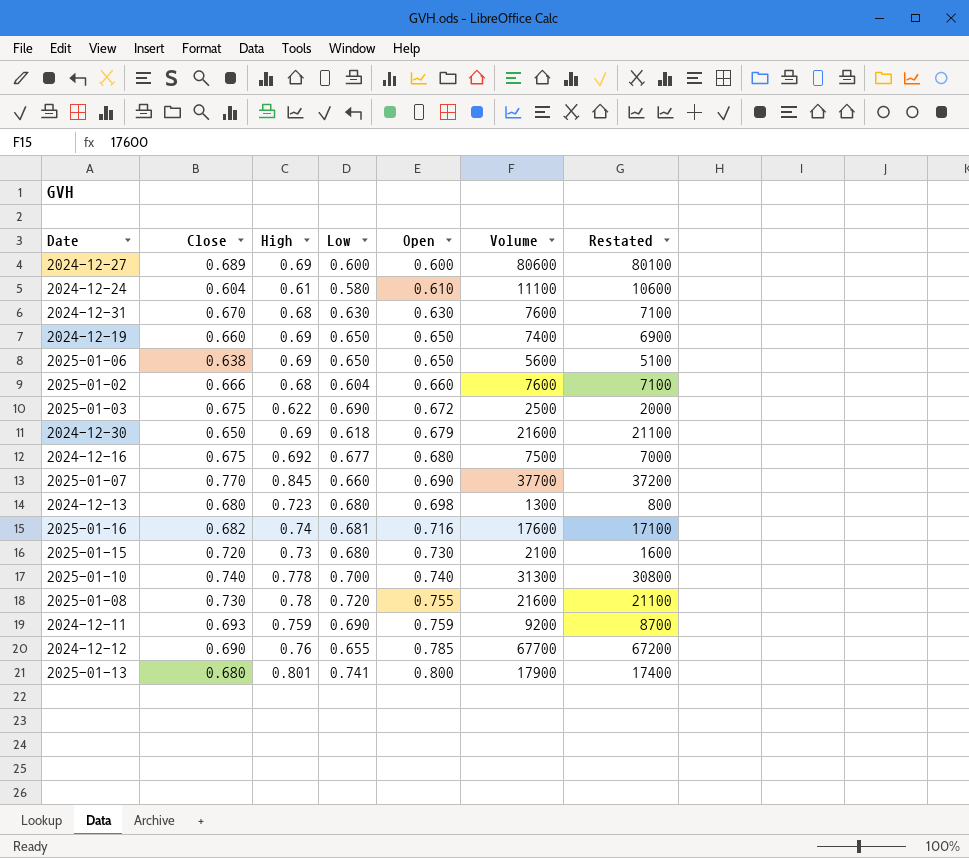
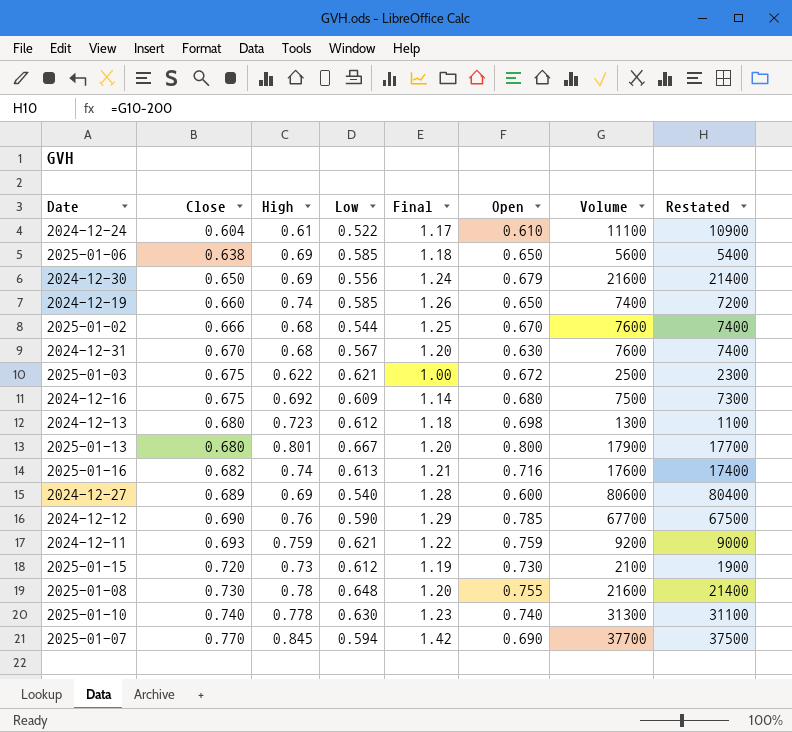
row order: Open ascending -> Close ascending
column Final | formula: none -> [High] / [Low]
column Restated | formula: [Volume] - 500 -> [Volume] - 200
2024-12-24 | Low: 0.580 -> 0.522
2025-01-06 | Low: 0.650 -> 0.585
2024-12-30 | Low: 0.618 -> 0.556
2024-12-19 | High: 0.69 -> 0.74
2024-12-19 | Low: 0.650 -> 0.585
2025-01-02 | Low: 0.604 -> 0.544
2025-01-02 | Open: 0.660 -> 0.670
2024-12-31 | Low: 0.630 -> 0.567
2025-01-03 | Low: 0.690 -> 0.621
2024-12-16 | Low: 0.677 -> 0.609
2024-12-13 | Low: 0.680 -> 0.612
2025-01-13 | Low: 0.741 -> 0.667
2025-01-16 | Low: 0.681 -> 0.613
2024-12-27 | Low: 0.600 -> 0.540
2024-12-12 | Low: 0.655 -> 0.590
2024-12-11 | Low: 0.690 -> 0.621
2025-01-15 | Low: 0.680 -> 0.612
2025-01-08 | Low: 0.720 -> 0.648
2025-01-10 | Low: 0.700 -> 0.630
2025-01-07 | Low: 0.660 -> 0.594

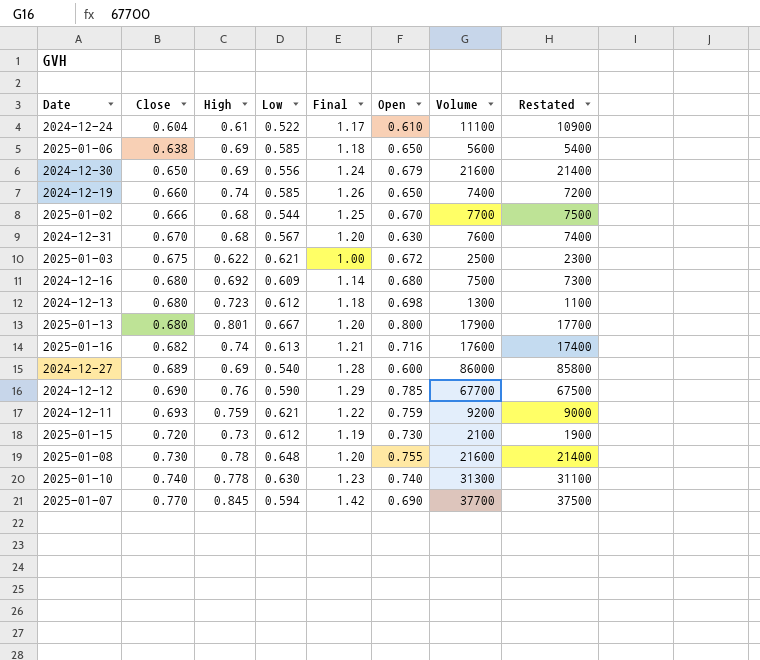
2025-01-02 | Volume: 7600 -> 7700
2025-01-02 | Restated: 7400 -> 7500
2024-12-16 | Close: 0.675 -> 0.680
2024-12-27 | Volume: 80600 -> 86000
2024-12-27 | Restated: 80400 -> 85800

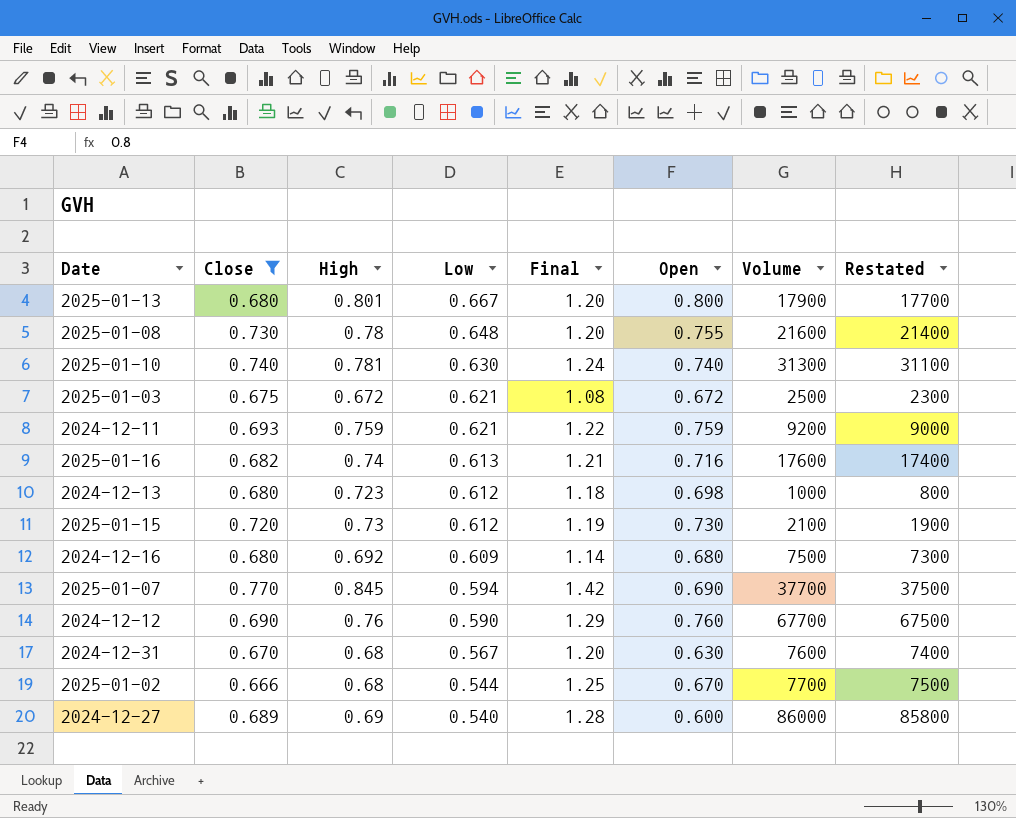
filter: none -> Close >= 0.666
row order: Close ascending -> Low descending
2025-01-10 | High: 0.778 -> 0.781
2025-01-10 | Final: 1.23 -> 1.24
2025-01-03 | High: 0.622 -> 0.672
2025-01-03 | Final: 1.00 -> 1.08
2024-12-13 | Volume: 1300 -> 1000
2024-12-13 | Restated: 1100 -> 800
2024-12-12 | Open: 0.785 -> 0.760

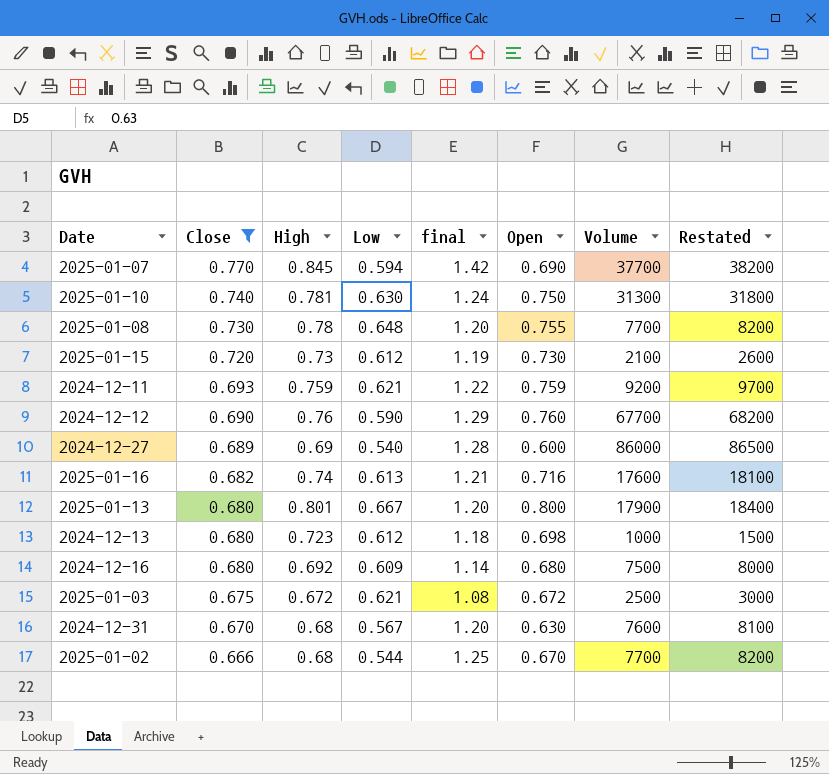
row order: Low descending -> Close descending
column name: Final -> final
column Restated | formula: [Volume] - 200 -> [Volume] + 500
2025-01-10 | Open: 0.740 -> 0.750
2025-01-08 | Volume: 21600 -> 7700

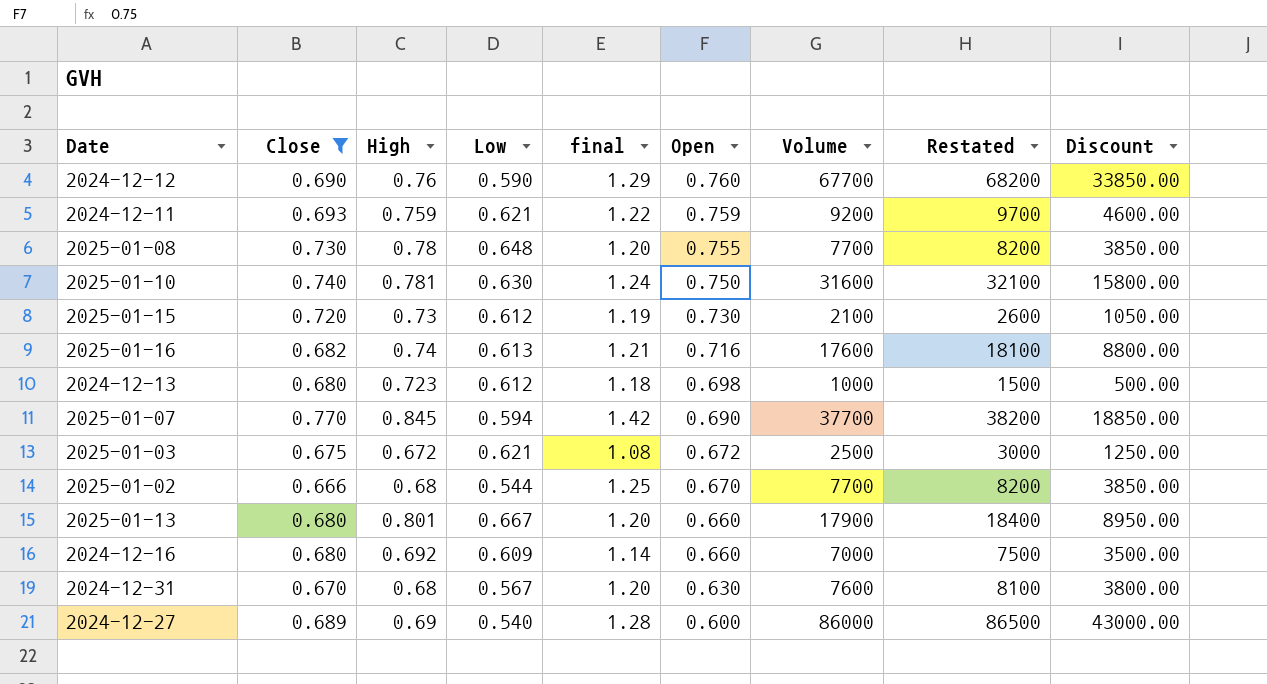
row order: Close descending -> Open descending
column Discount | formula: none -> [Volume] * 0.5
2025-01-10 | Volume: 31300 -> 31600
2025-01-10 | Restated: 31800 -> 32100
2025-01-13 | Open: 0.800 -> 0.660
2024-12-16 | Open: 0.680 -> 0.660
2024-12-16 | Volume: 7500 -> 7000
2024-12-16 | Restated: 8000 -> 7500

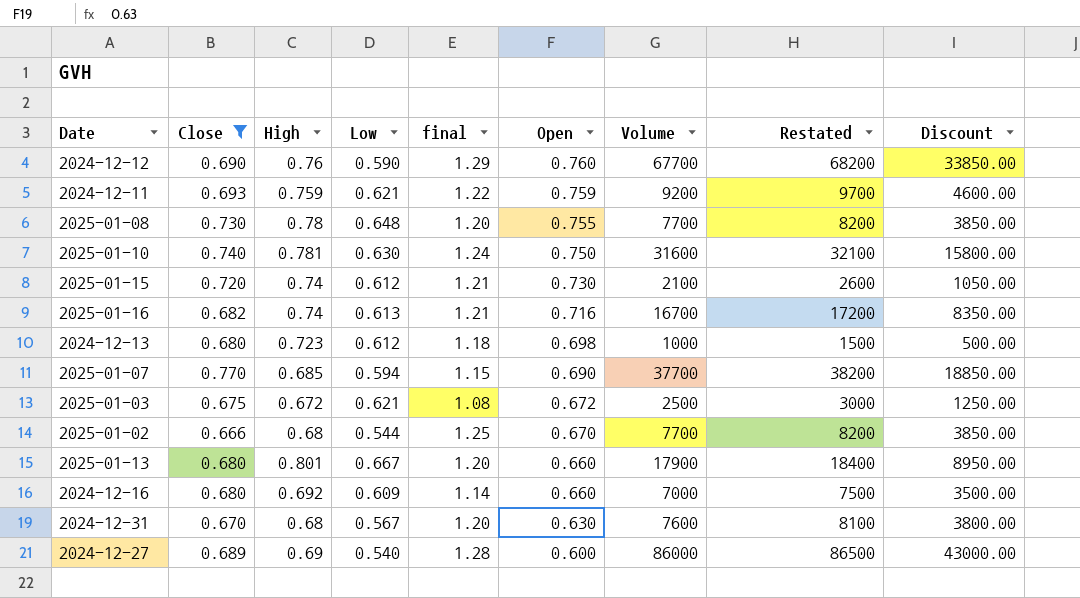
2025-01-15 | High: 0.73 -> 0.74
2025-01-15 | final: 1.19 -> 1.21
2025-01-16 | Volume: 17600 -> 16700
2025-01-16 | Restated: 18100 -> 17200
2025-01-16 | Discount: 8800.00 -> 8350.00
2025-01-07 | High: 0.845 -> 0.685
2025-01-07 | final: 1.42 -> 1.15

